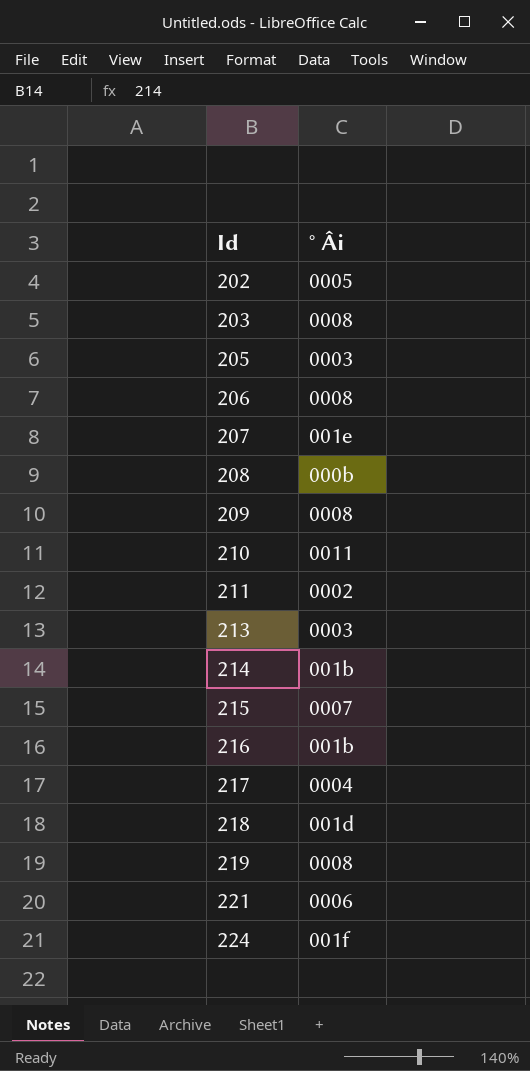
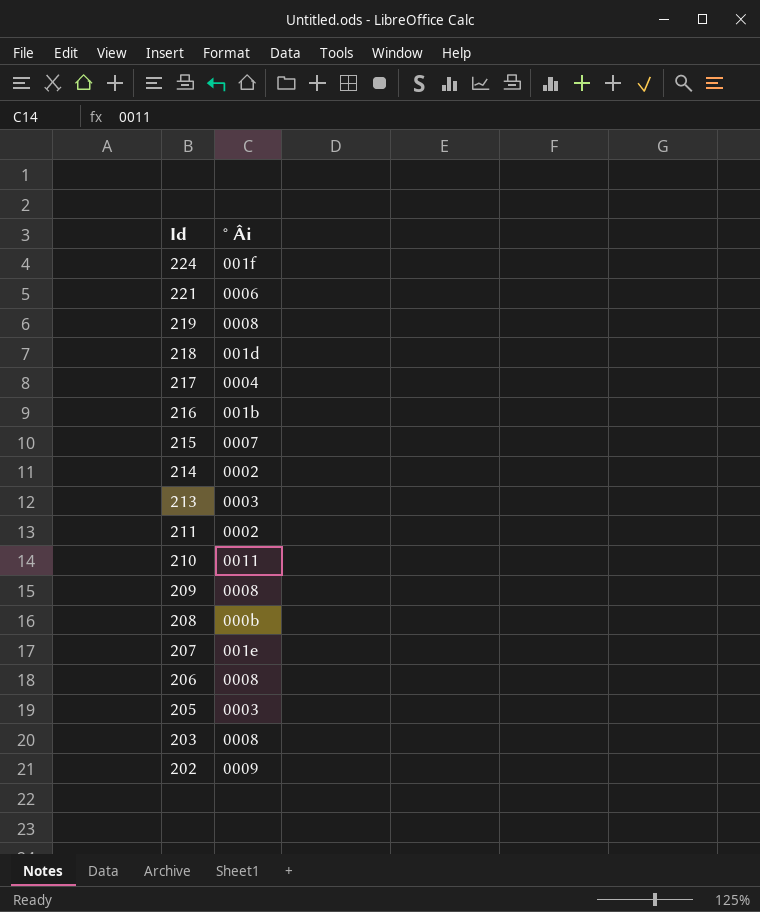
row order: Id ascending -> Id descending
214 | ° Âi: 001b -> 0002
202 | ° Âi: 0005 -> 0009

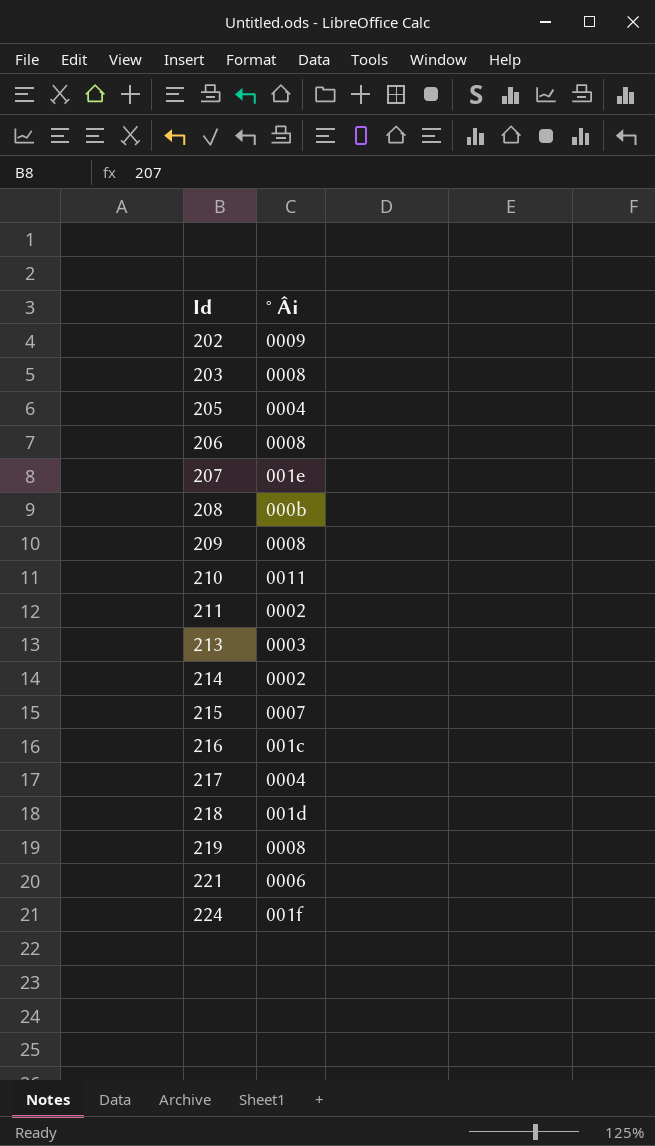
row order: Id descending -> Id ascending
205 | ° Âi: 0003 -> 0004
216 | ° Âi: 001b -> 001c

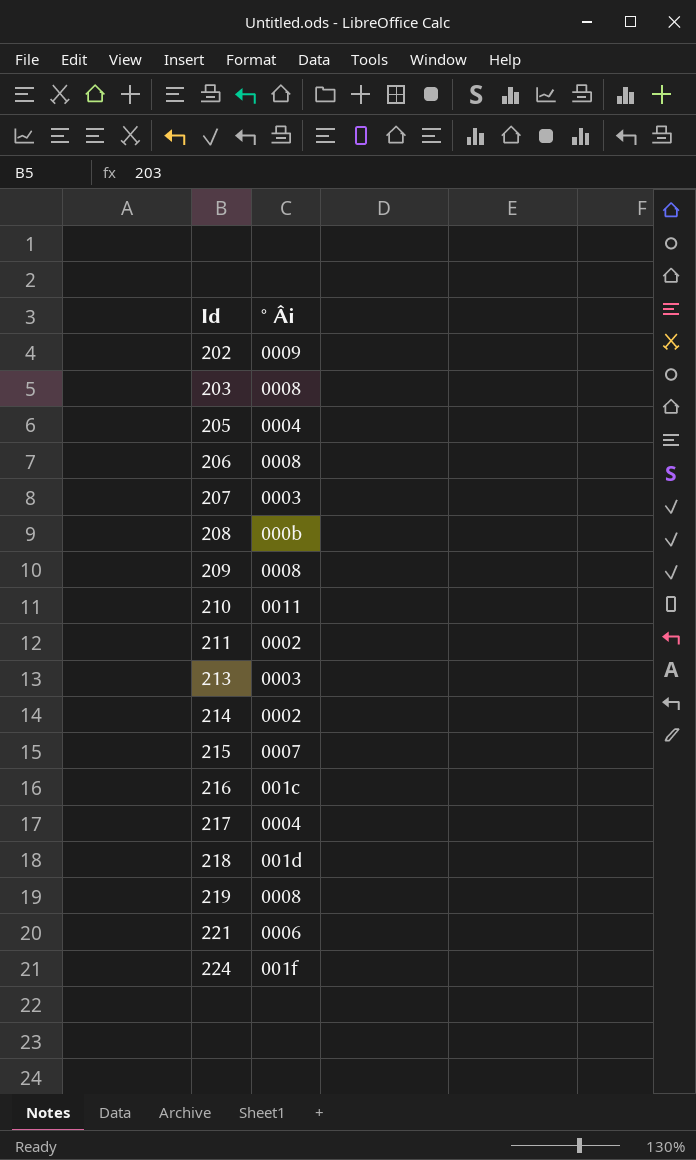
207 | ° Âi: 001e -> 0003

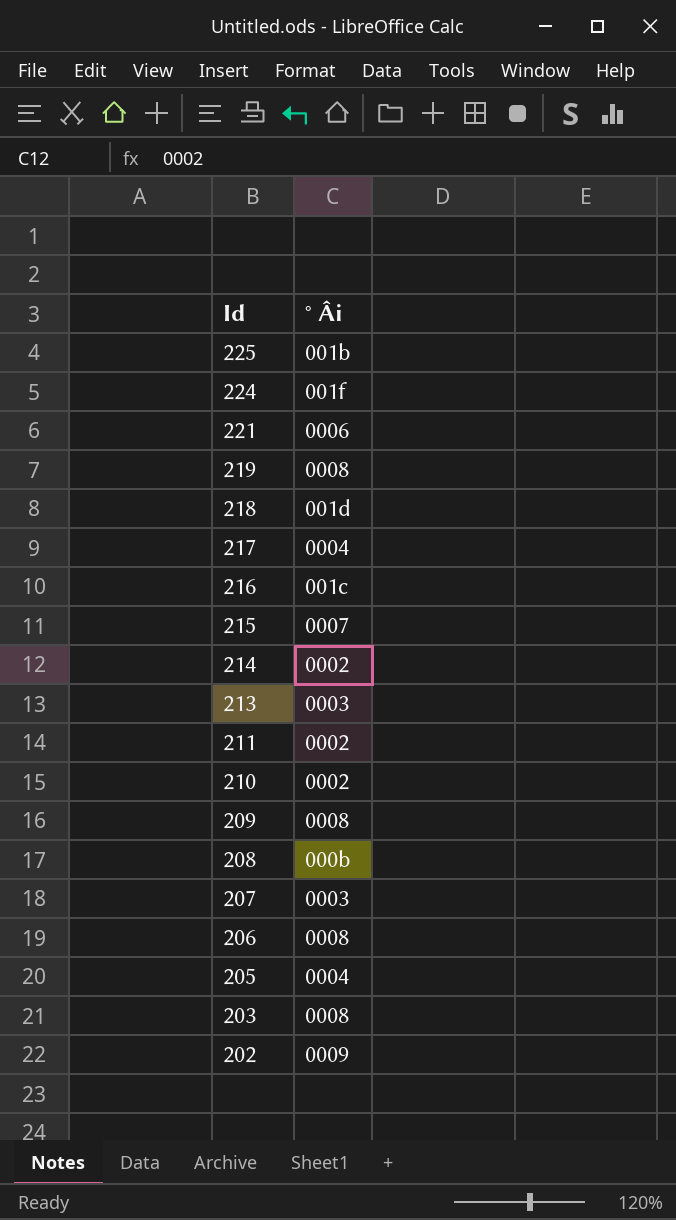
row order: Id ascending -> Id descending
row 225: none -> 001b
210 | ° Âi: 0011 -> 0002

